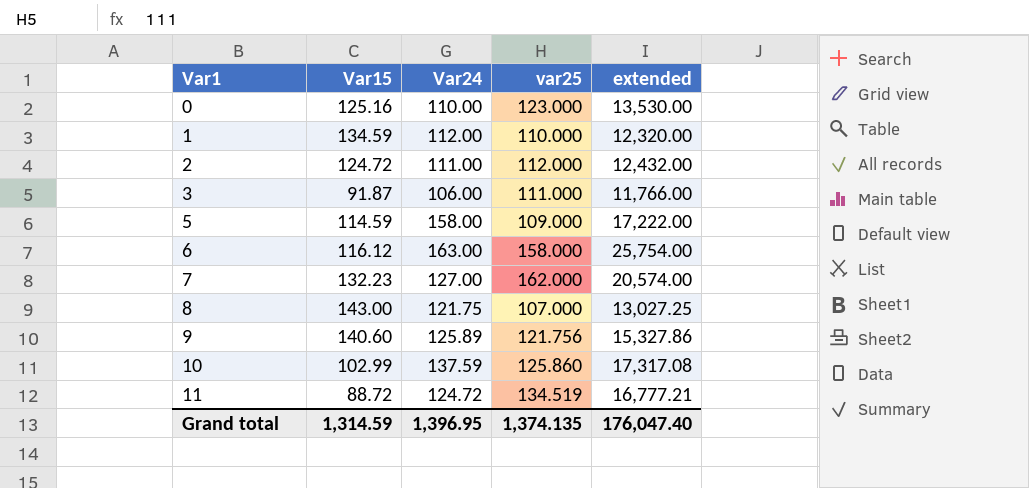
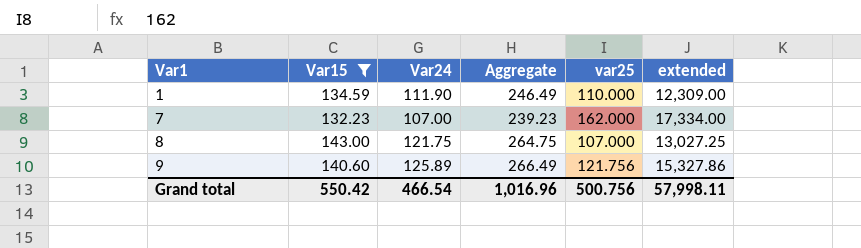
filter: none -> Var15 >= 132.23
column Aggregate | formula: none -> [Var15] + [Var24]
1 | Var24: 112.00 -> 111.90
1 | extended: 12,320.00 -> 12,309.00
7 | Var24: 127.00 -> 107.00
7 | extended: 20,574.00 -> 17,334.00
Grand total | Var15: 1,314.59 -> 550.42
Grand total | Var24: 1,396.95 -> 466.54
Grand total | var25: 1,374.135 -> 500.756
Grand total | extended: 176,047.40 -> 57,998.11

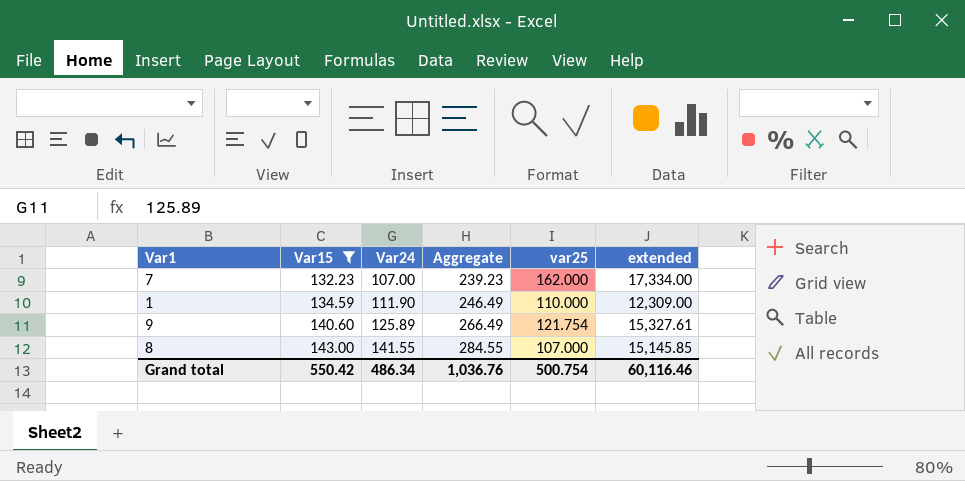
row order: Var1 ascending -> Var15 ascending
9 | var25: 121.756 -> 121.754
9 | extended: 15,327.86 -> 15,327.61
8 | Var24: 121.75 -> 141.55
8 | Aggregate: 264.75 -> 284.55
8 | extended: 13,027.25 -> 15,145.85
Grand total | Var24: 466.54 -> 486.34
Grand total | Aggregate: 1,016.96 -> 1,036.76
Grand total | var25: 500.756 -> 500.754
Grand total | extended: 57,998.11 -> 60,116.46

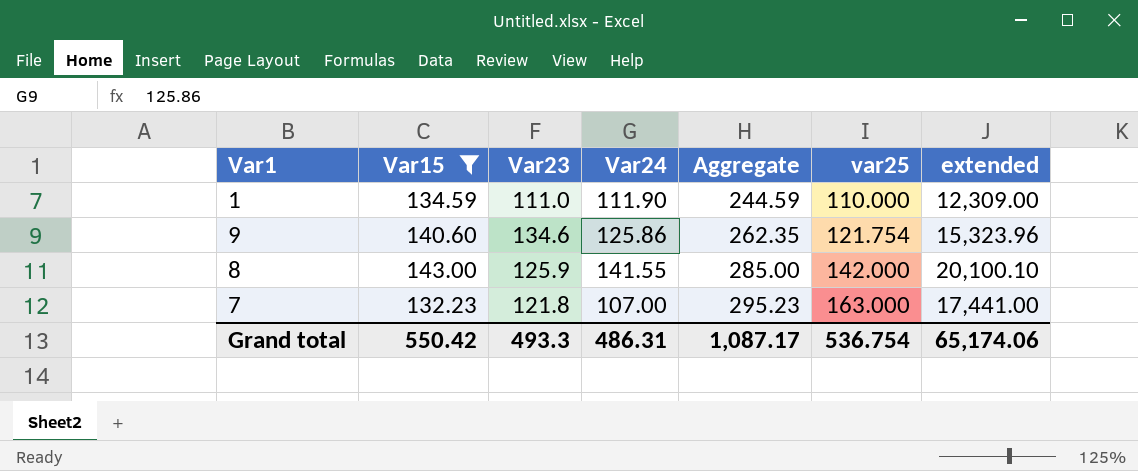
row order: Var15 ascending -> Aggregate ascending
column Var23 | position: none -> 3
column Aggregate | formula: [Var15] + [Var24] -> [Var15] + [var25]
9 | Var24: 125.89 -> 125.86
9 | extended: 15,327.61 -> 15,323.96
8 | var25: 107.000 -> 142.000
8 | extended: 15,145.85 -> 20,100.10
7 | var25: 162.000 -> 163.000
7 | extended: 17,334.00 -> 17,441.00
Grand total | Var24: 486.34 -> 486.31
Grand total | Aggregate: 1,036.76 -> 1,087.17
Grand total | var25: 500.754 -> 536.754
Grand total | extended: 60,116.46 -> 65,174.06

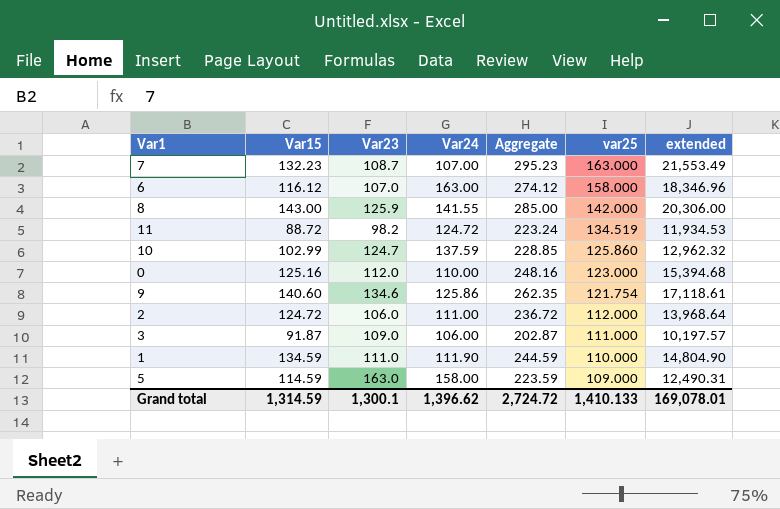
filter: Var15 >= 132.23 -> none
row order: Aggregate ascending -> var25 descending
column extended | formula: [Var24] * [var25] -> [Var15] * [var25]
7 | Var23: 121.8 -> 108.7
Grand total | Var15: 550.42 -> 1,314.59
Grand total | Var23: 493.3 -> 1,300.1
Grand total | Var24: 486.31 -> 1,396.62
Grand total | Aggregate: 1,087.17 -> 2,724.72
Grand total | var25: 536.754 -> 1,410.133
Grand total | extended: 65,174.06 -> 169,078.01

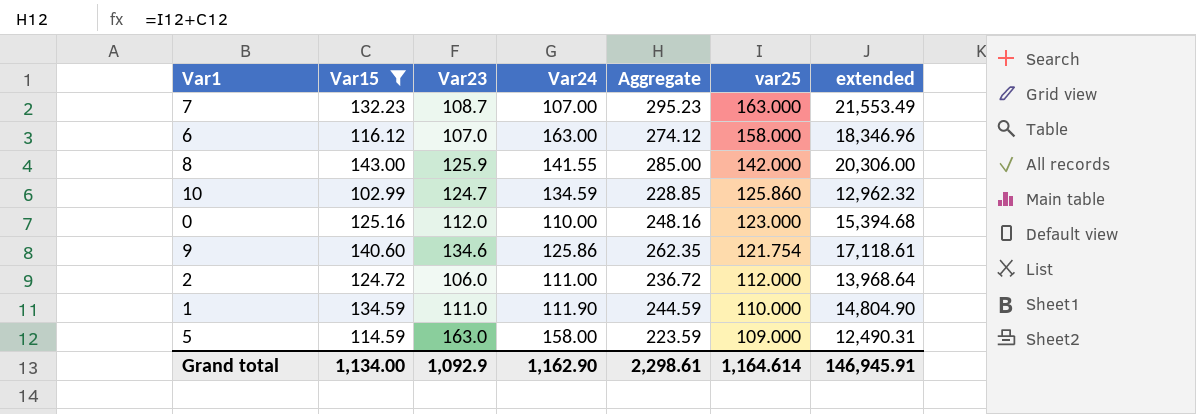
filter: none -> Var15 >= 102.99
10 | Var24: 137.59 -> 134.59
Grand total | Var15: 1,314.59 -> 1,134.00
Grand total | Var23: 1,300.1 -> 1,092.9
Grand total | Var24: 1,396.62 -> 1,162.90
Grand total | Aggregate: 2,724.72 -> 2,298.61
Grand total | var25: 1,410.133 -> 1,164.614
Grand total | extended: 169,078.01 -> 146,945.91

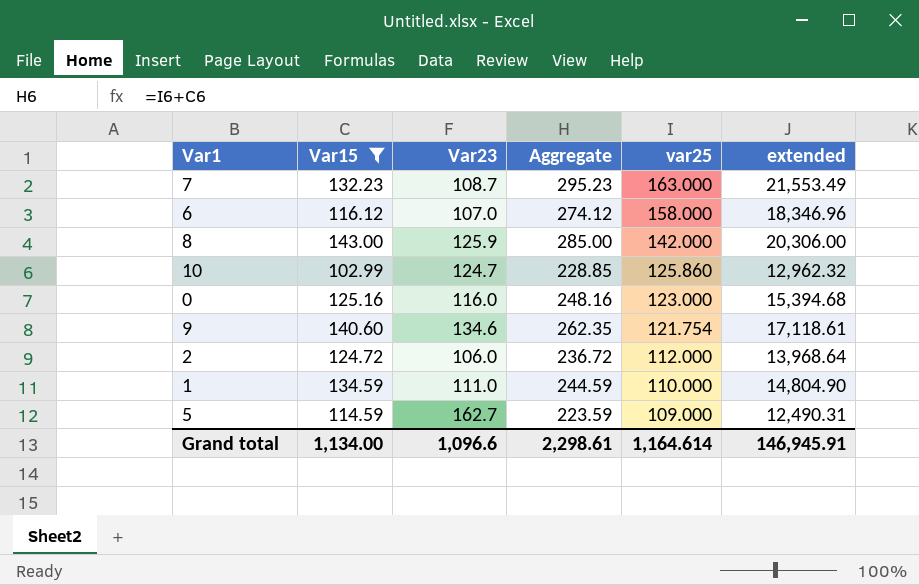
column Var24 | position: 4 -> none
0 | Var23: 112.0 -> 116.0
5 | Var23: 163.0 -> 162.7
Grand total | Var23: 1,092.9 -> 1,096.6

